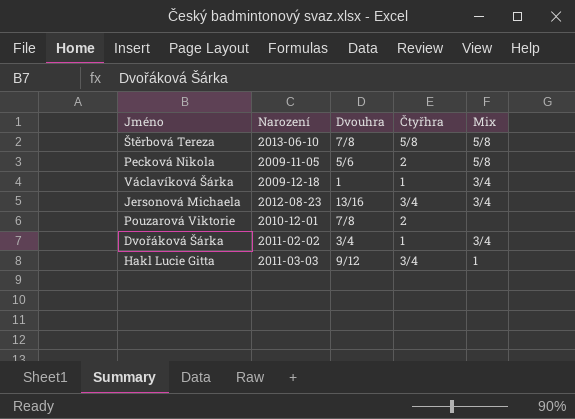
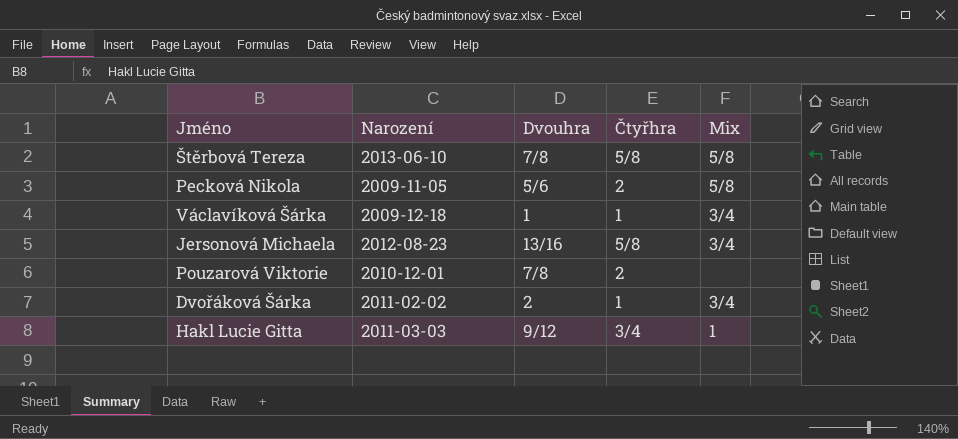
Jersonová Michaela | Čtyřhra: 3/4 -> 5/8
Dvořáková Šárka | Dvouhra: 3/4 -> 2

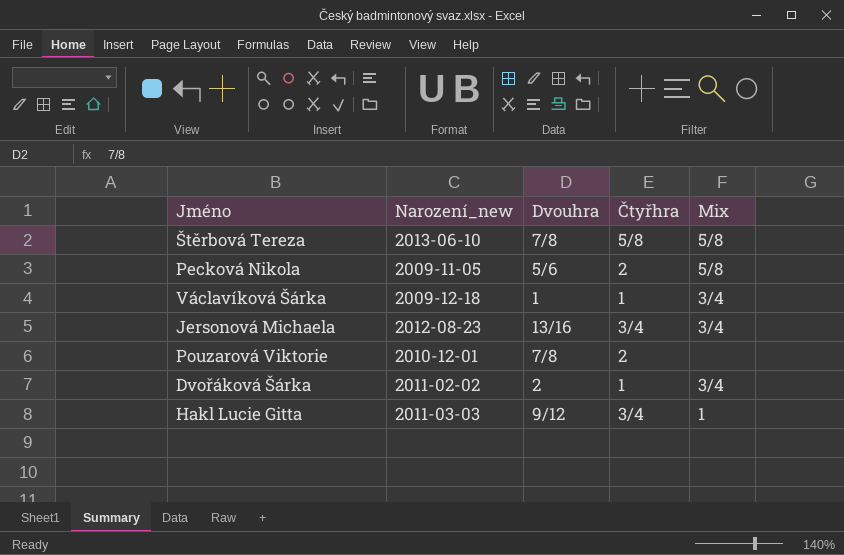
column name: Narození -> Narození_new
Jersonová Michaela | Čtyřhra: 5/8 -> 3/4

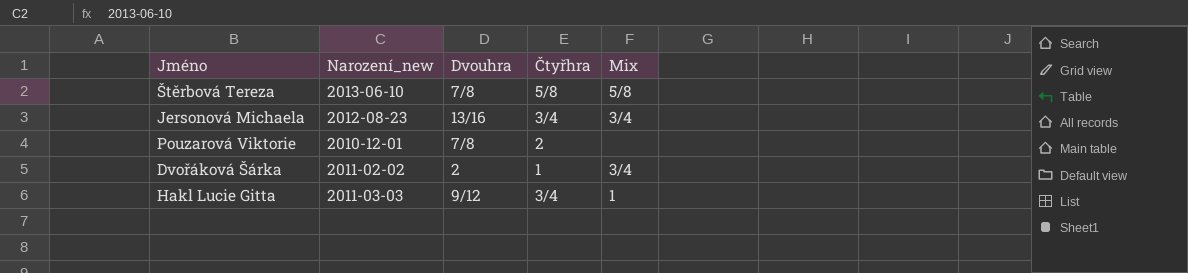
row Pecková Nikola: 2009-11-05 | 5/6 | 2 | 5/8 -> none
row Václavíková Šárka: 2009-12-18 | 1 | 1 | 3/4 -> none

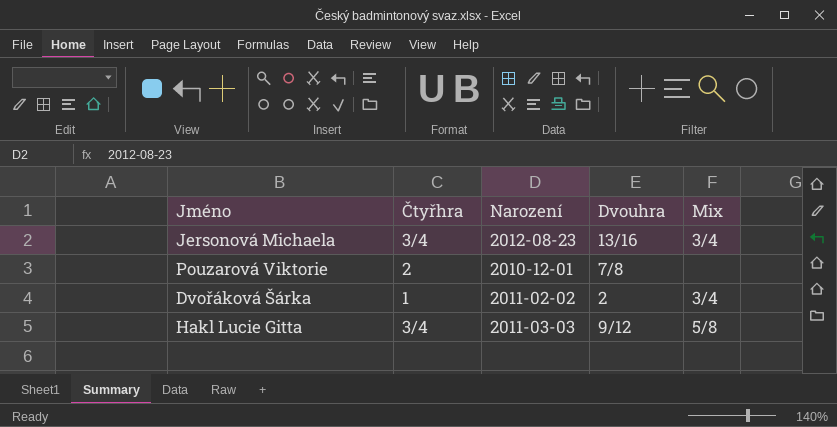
column Čtyřhra | position: 4 -> 2
column name: Narození_new -> Narození
row Štěrbová Tereza: 2013-06-10 | 7/8 | 5/8 | 5/8 -> none
Hakl Lucie Gitta | Mix: 1 -> 5/8

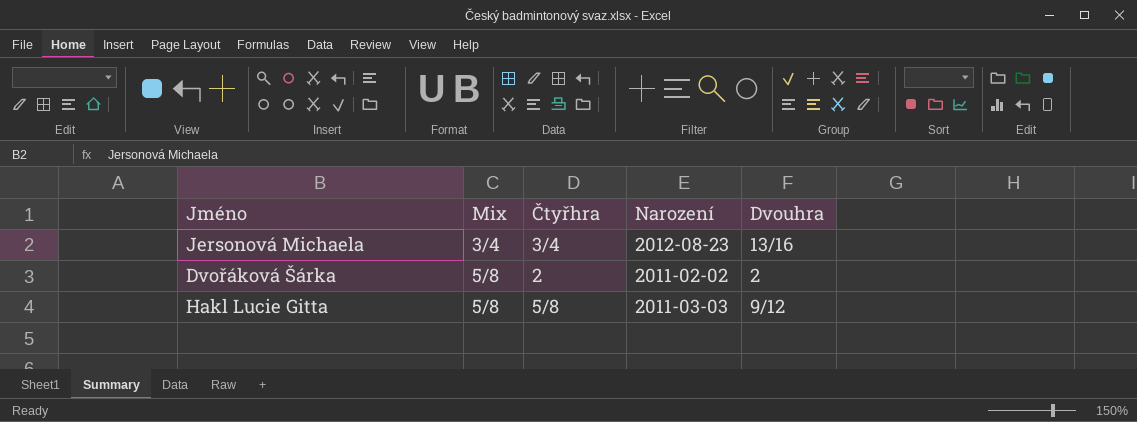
column Mix | position: 5 -> 2
row Pouzarová Viktorie: 2 | 2010-12-01 | 7/8 | none -> none
Dvořáková Šárka | Mix: 3/4 -> 5/8
Dvořáková Šárka | Čtyřhra: 1 -> 2
Hakl Lucie Gitta | Čtyřhra: 3/4 -> 5/8

